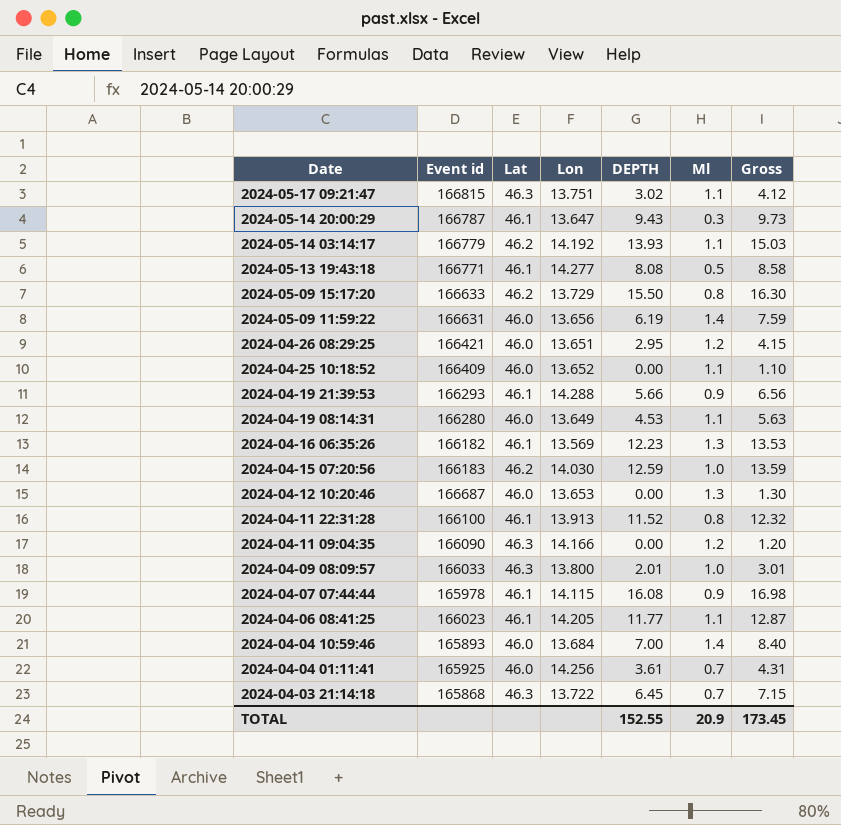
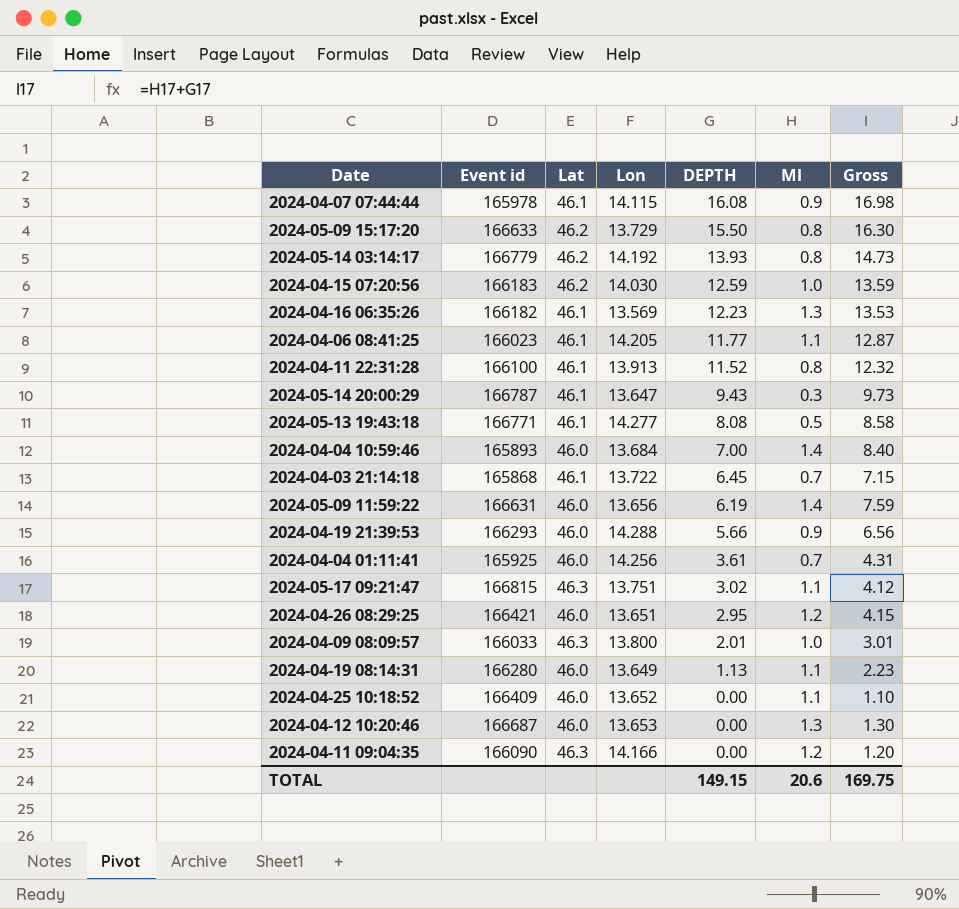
row order: Date descending -> DEPTH descending
2024-05-14 03:14:17 | Ml: 1.1 -> 0.8
2024-05-14 03:14:17 | Gross: 15.03 -> 14.73
2024-04-03 21:14:18 | Lat: 46.3 -> 46.1
2024-04-19 21:39:53 | Lat: 46.1 -> 46.0
2024-04-19 08:14:31 | DEPTH: 4.53 -> 1.13
2024-04-19 08:14:31 | Gross: 5.63 -> 2.23
TOTAL | DEPTH: 152.55 -> 149.15
TOTAL | Ml: 20.9 -> 20.6
TOTAL | Gross: 173.45 -> 169.75

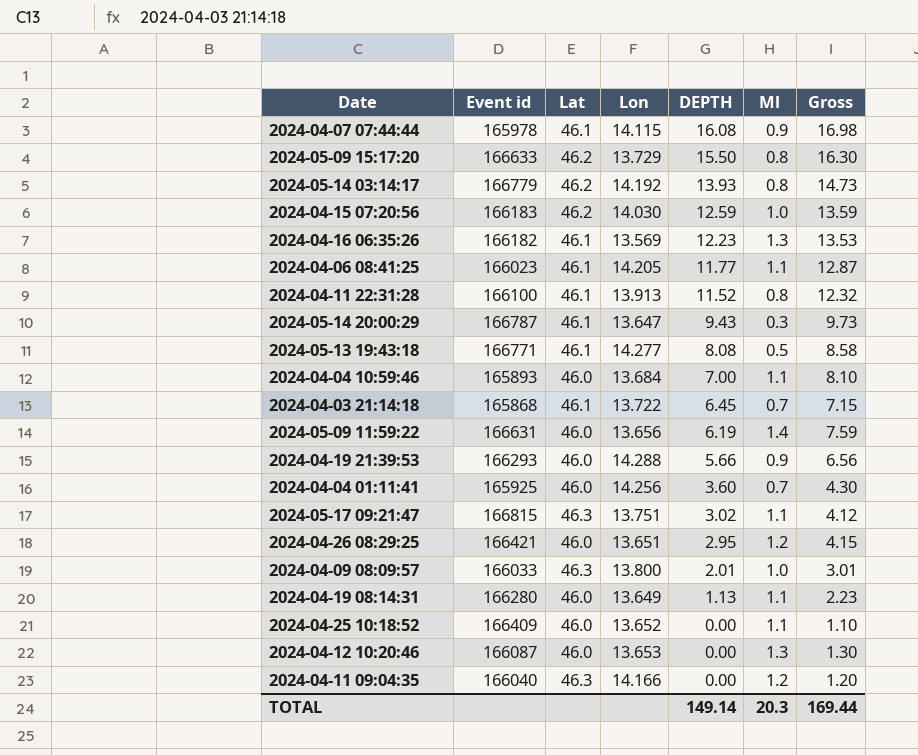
2024-04-04 10:59:46 | Ml: 1.4 -> 1.1
2024-04-04 10:59:46 | Gross: 8.40 -> 8.10
2024-04-04 01:11:41 | DEPTH: 3.61 -> 3.60
2024-04-04 01:11:41 | Gross: 4.31 -> 4.30
2024-04-12 10:20:46 | Event id: 166687 -> 166087
2024-04-11 09:04:35 | Event id: 166090 -> 166040
TOTAL | DEPTH: 149.15 -> 149.14
TOTAL | Ml: 20.6 -> 20.3
TOTAL | Gross: 169.75 -> 169.44

